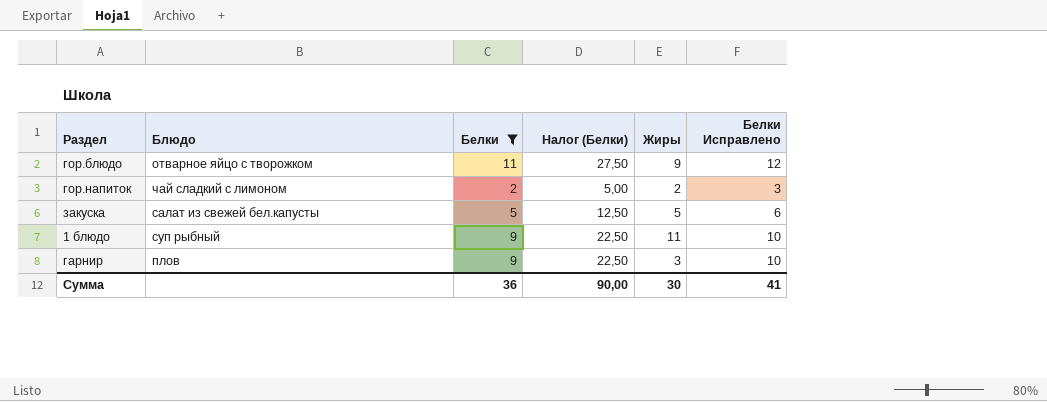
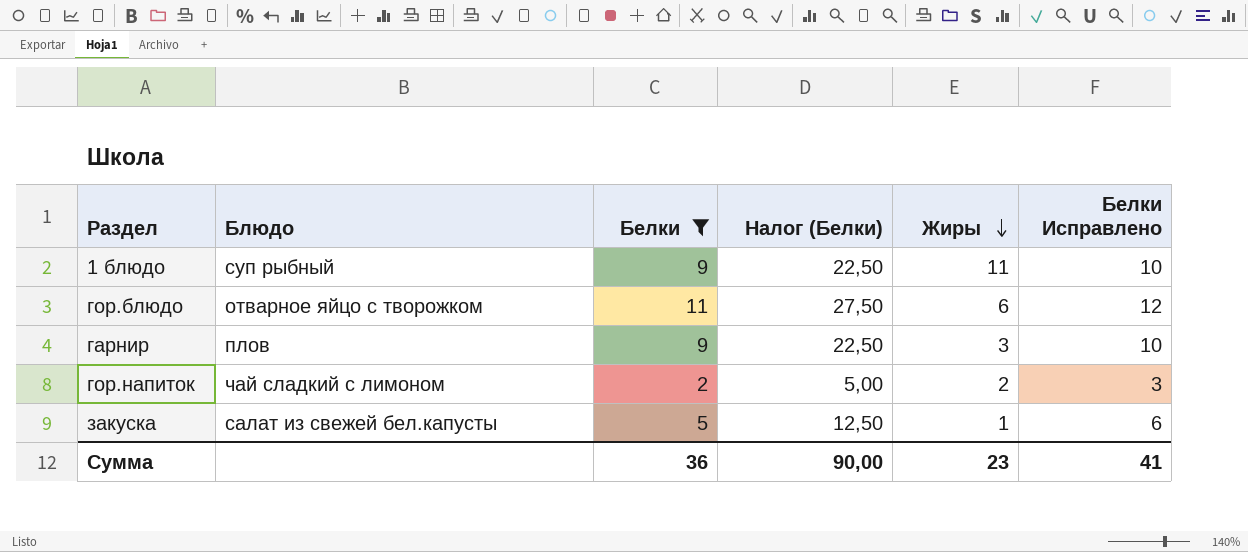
row order: none -> Жиры descending
гор.блюдо | Жиры: 9 -> 6
закуска | Жиры: 5 -> 1
Сумма | Жиры: 30 -> 23

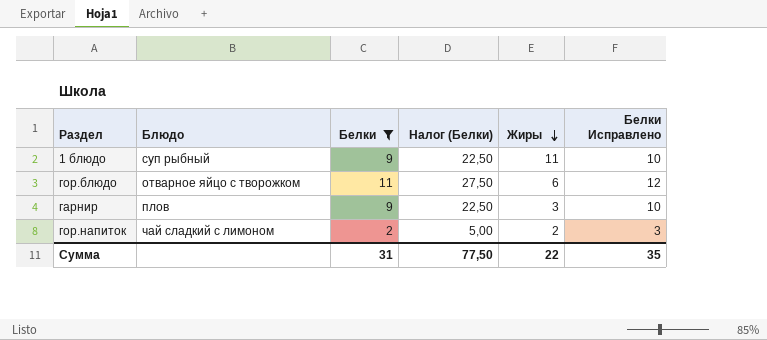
row закуска: салат из свежей бел.капусты | 5 | 12,50 | 1 | 6 -> none
Сумма | Белки: 36 -> 31
Сумма | Налог (Белки): 90,00 -> 77,50
Сумма | Жиры: 23 -> 22
Сумма | Белки Исправлено: 41 -> 35

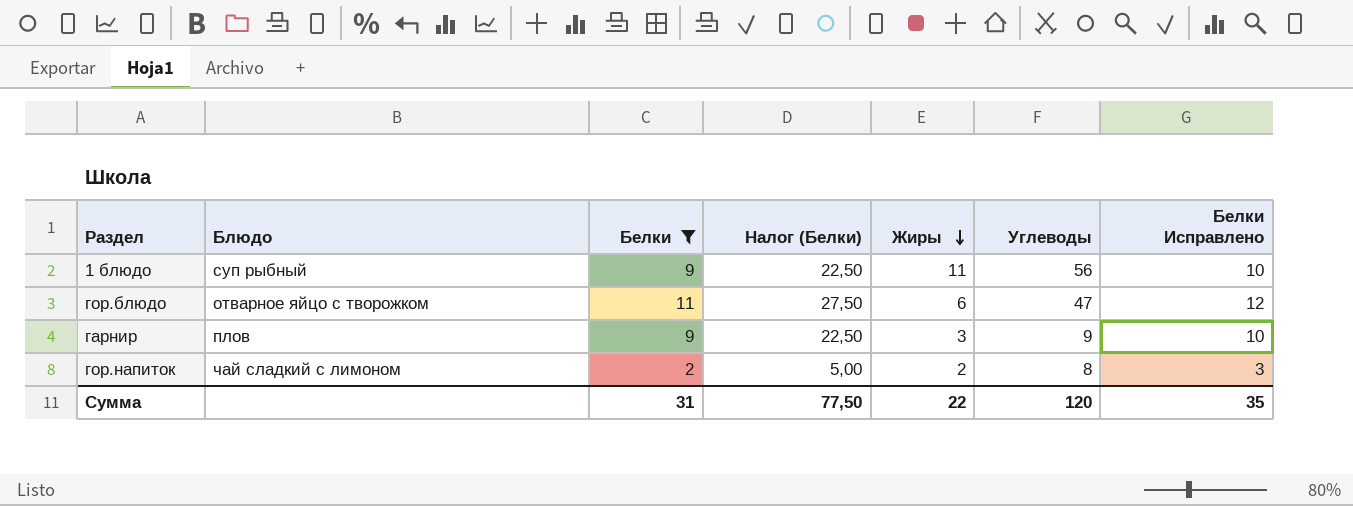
column Углеводы | position: none -> 6

